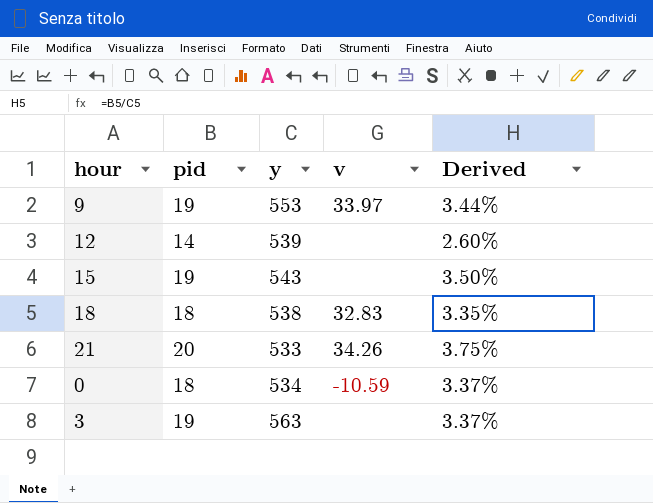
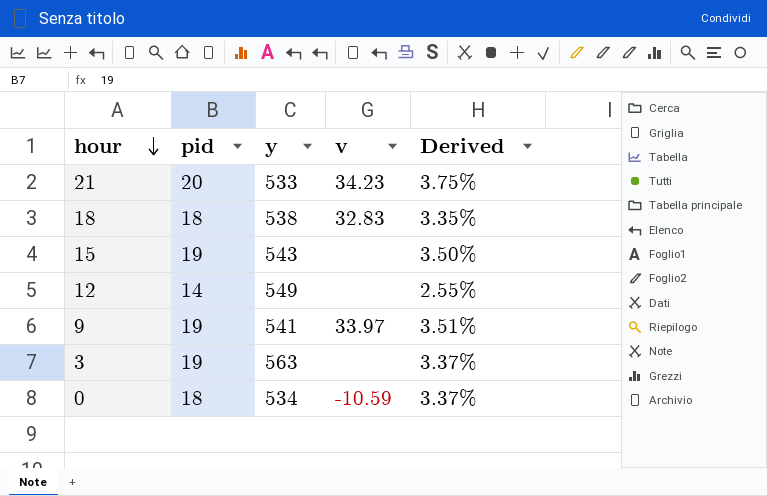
row order: none -> hour descending
21 | v: 34.26 -> 34.23
12 | y: 539 -> 549
12 | Derived: 2.60% -> 2.55%
9 | y: 553 -> 541
9 | Derived: 3.44% -> 3.51%

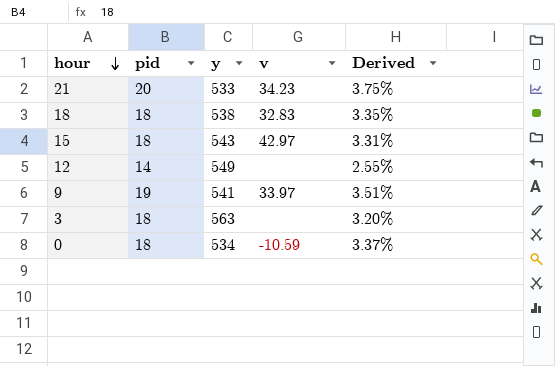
15 | pid: 19 -> 18
15 | v: none -> 42.97
15 | Derived: 3.50% -> 3.31%
3 | pid: 19 -> 18
3 | Derived: 3.37% -> 3.20%

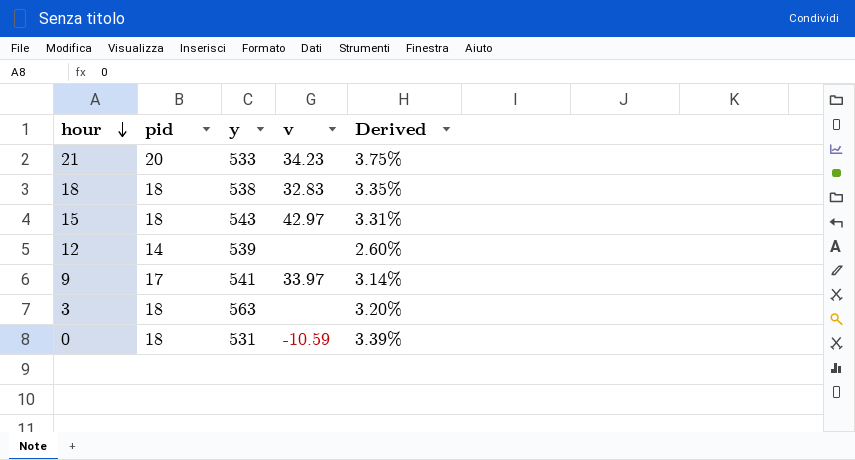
12 | y: 549 -> 539
12 | Derived: 2.55% -> 2.60%
9 | pid: 19 -> 17
9 | Derived: 3.51% -> 3.14%
0 | y: 534 -> 531
0 | Derived: 3.37% -> 3.39%

